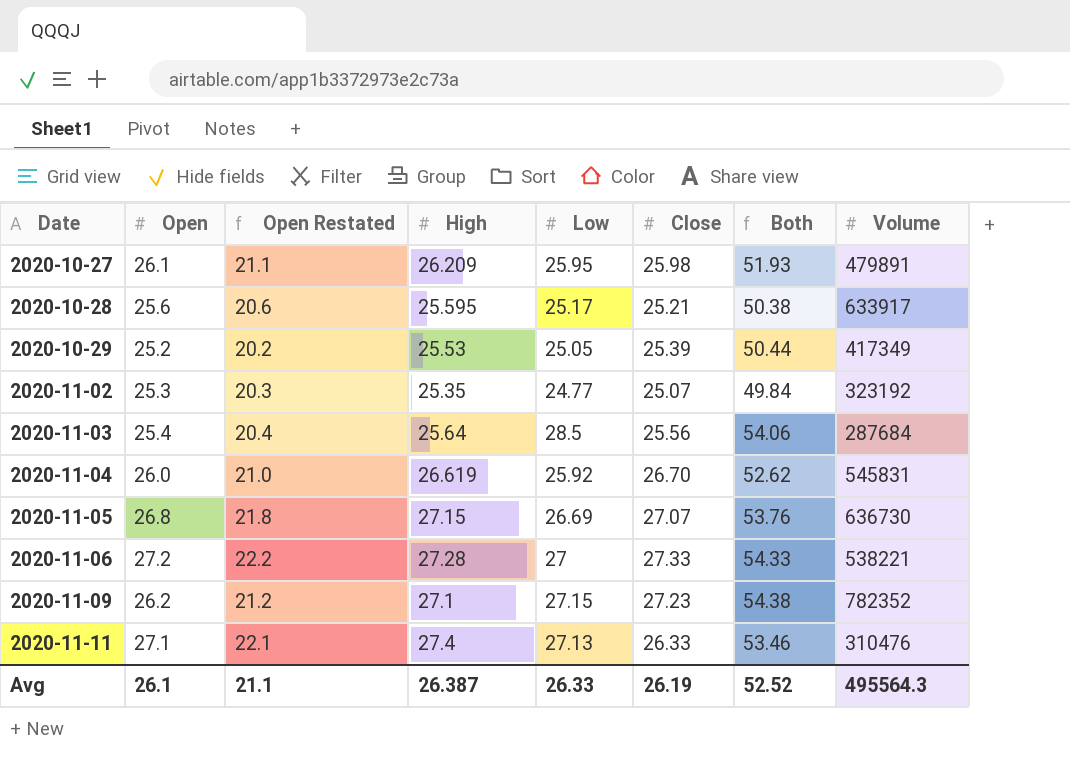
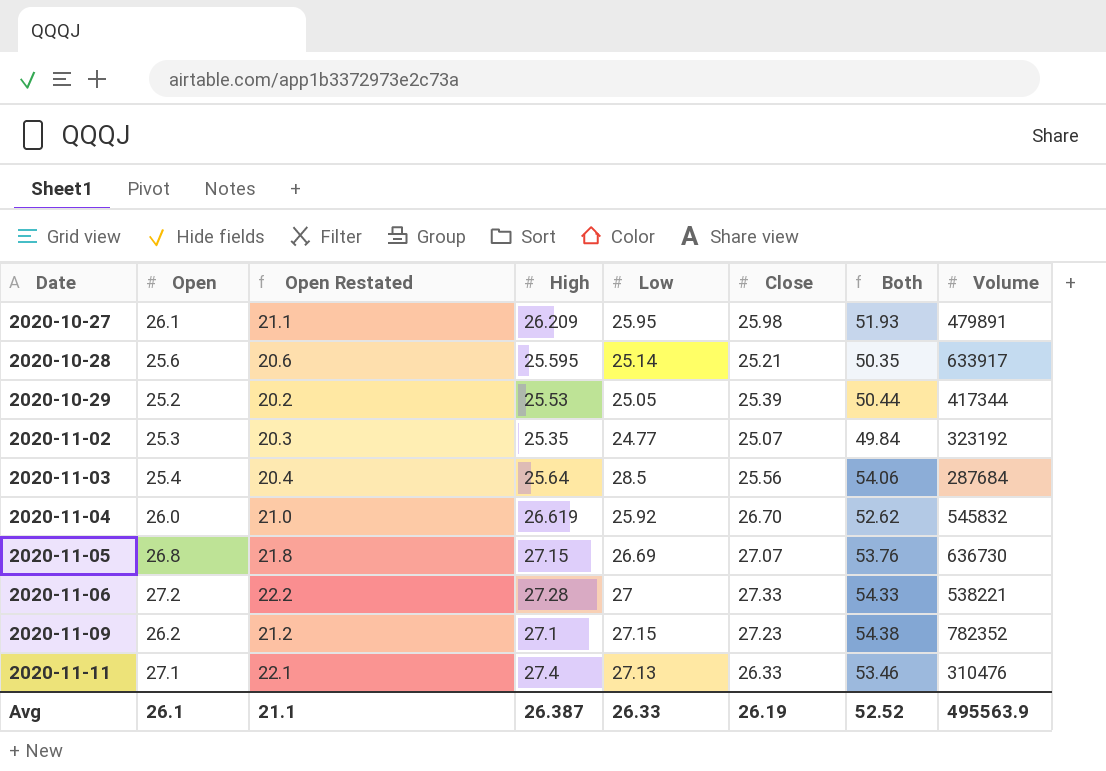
2020-10-28 | Low: 25.17 -> 25.14
2020-10-28 | Both: 50.38 -> 50.35
2020-10-29 | Volume: 417349 -> 417344
2020-11-04 | Volume: 545831 -> 545832
Avg | Volume: 495564.3 -> 495563.9

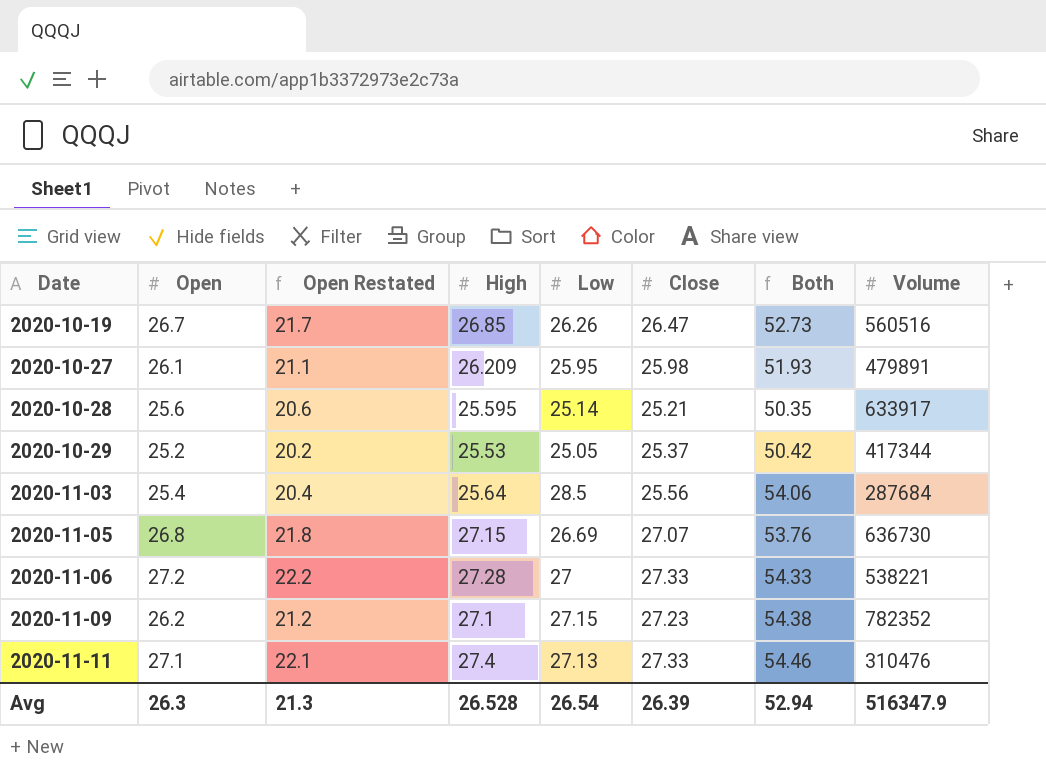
row 2020-11-02: 25.3 | 20.3 | 25.35 | 24.77 | 25.07 | 49.84 | 323192 -> none
row 2020-11-04: 26.0 | 21.0 | 26.619 | 25.92 | 26.70 | 52.62 | 545832 -> none
row 2020-10-19: none -> 26.7 | 21.7 | 26.85 | 26.26 | 26.47 | 52.73 | 560516
2020-10-29 | Close: 25.39 -> 25.37
2020-10-29 | Both: 50.44 -> 50.42
2020-11-11 | Close: 26.33 -> 27.33
2020-11-11 | Both: 53.46 -> 54.46
Avg | Open: 26.1 -> 26.3
Avg | Open Restated: 21.1 -> 21.3
Avg | High: 26.387 -> 26.528
Avg | Low: 26.33 -> 26.54
Avg | Close: 26.19 -> 26.39
Avg | Both: 52.52 -> 52.94
Avg | Volume: 495563.9 -> 516347.9

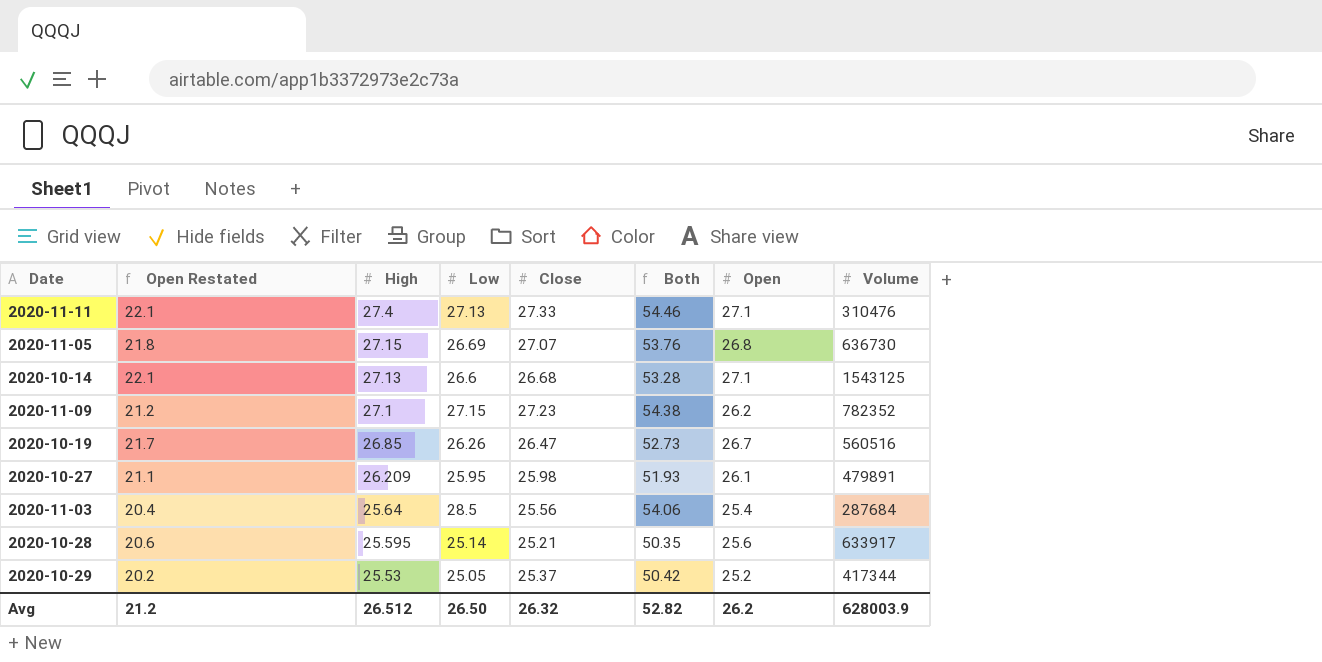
row order: Date ascending -> High descending
column Open | position: 2 -> 7
row 2020-11-06: 27.2 | 22.2 | 27.28 | 27 | 27.33 | 54.33 | 538221 -> none
row 2020-10-14: none -> 22.1 | 27.13 | 26.6 | 26.68 | 53.28 | 27.1 | 1543125
Avg | Open Restated: 21.3 -> 21.2
Avg | High: 26.528 -> 26.512
Avg | Low: 26.54 -> 26.50
Avg | Close: 26.39 -> 26.32
Avg | Both: 52.94 -> 52.82
Avg | Open: 26.3 -> 26.2
Avg | Volume: 516347.9 -> 628003.9

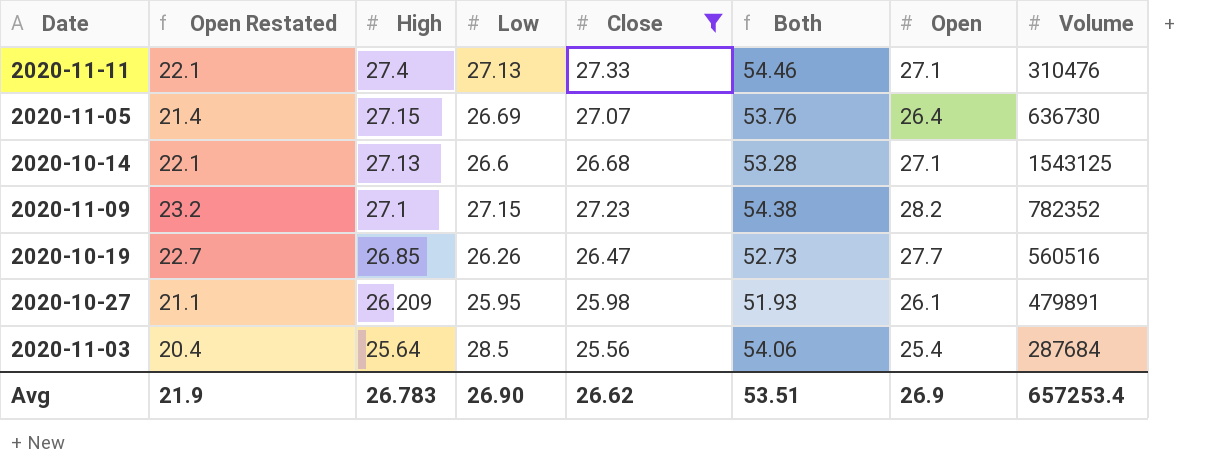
filter: none -> Close >= 25.56
2020-11-05 | Open Restated: 21.8 -> 21.4
2020-11-05 | Open: 26.8 -> 26.4
2020-11-09 | Open Restated: 21.2 -> 23.2
2020-11-09 | Open: 26.2 -> 28.2
2020-10-19 | Open Restated: 21.7 -> 22.7
2020-10-19 | Open: 26.7 -> 27.7
Avg | Open Restated: 21.2 -> 21.9
Avg | High: 26.512 -> 26.783
Avg | Low: 26.50 -> 26.90
Avg | Close: 26.32 -> 26.62
Avg | Both: 52.82 -> 53.51
Avg | Open: 26.2 -> 26.9
Avg | Volume: 628003.9 -> 657253.4

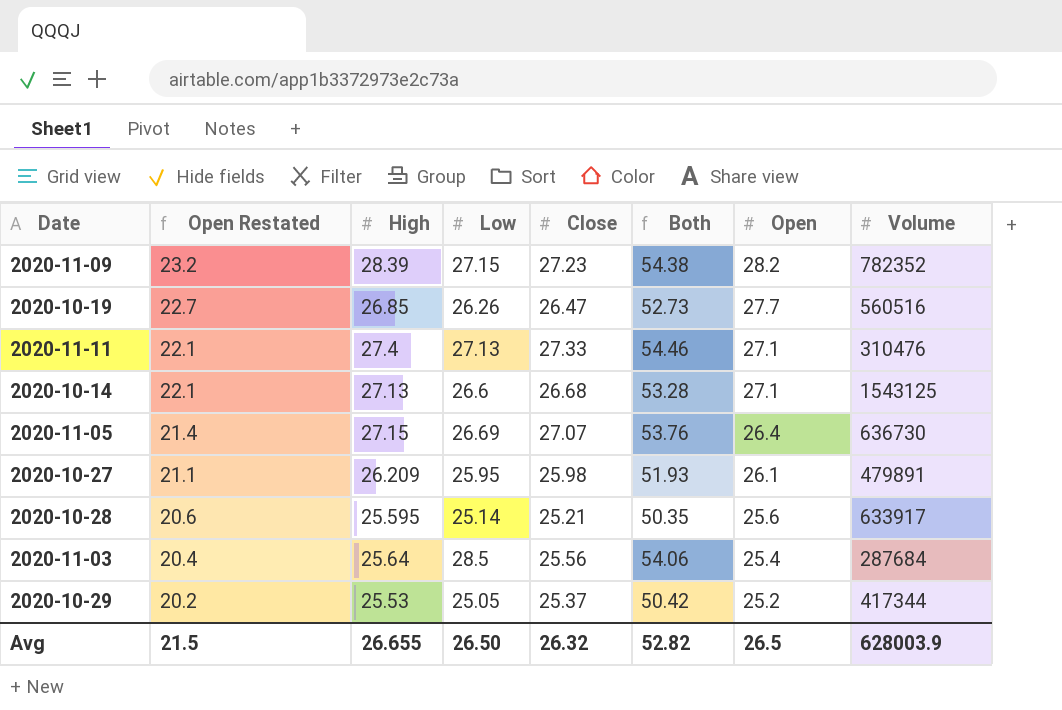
filter: Close >= 25.56 -> none
row order: High descending -> Open Restated descending
2020-11-09 | High: 27.1 -> 28.39
Avg | Open Restated: 21.9 -> 21.5
Avg | High: 26.783 -> 26.655
Avg | Low: 26.90 -> 26.50
Avg | Close: 26.62 -> 26.32
Avg | Both: 53.51 -> 52.82
Avg | Open: 26.9 -> 26.5
Avg | Volume: 657253.4 -> 628003.9

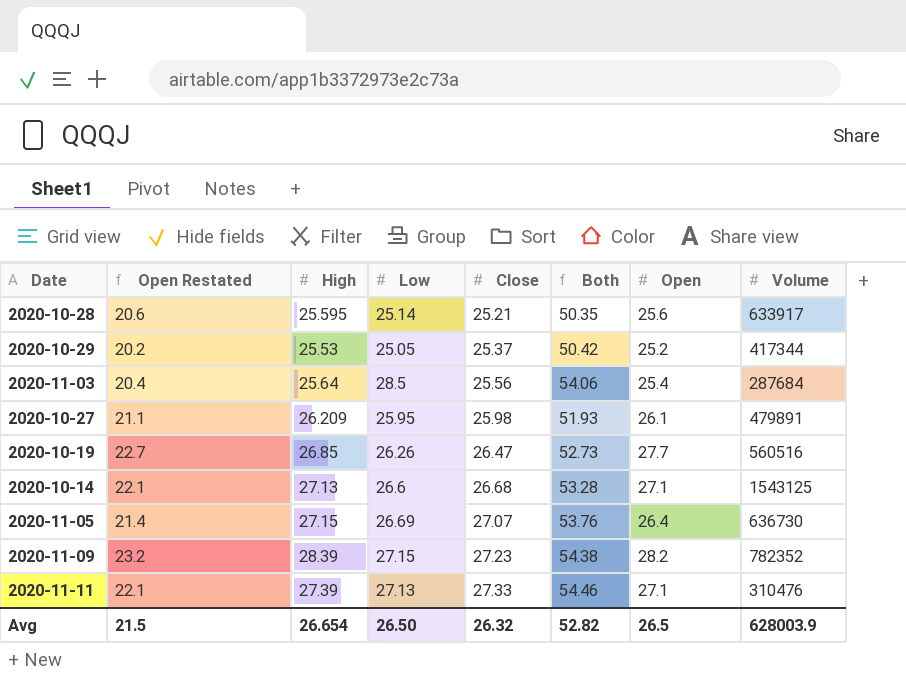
row order: Open Restated descending -> Close ascending
2020-11-11 | High: 27.4 -> 27.39
Avg | High: 26.655 -> 26.654

